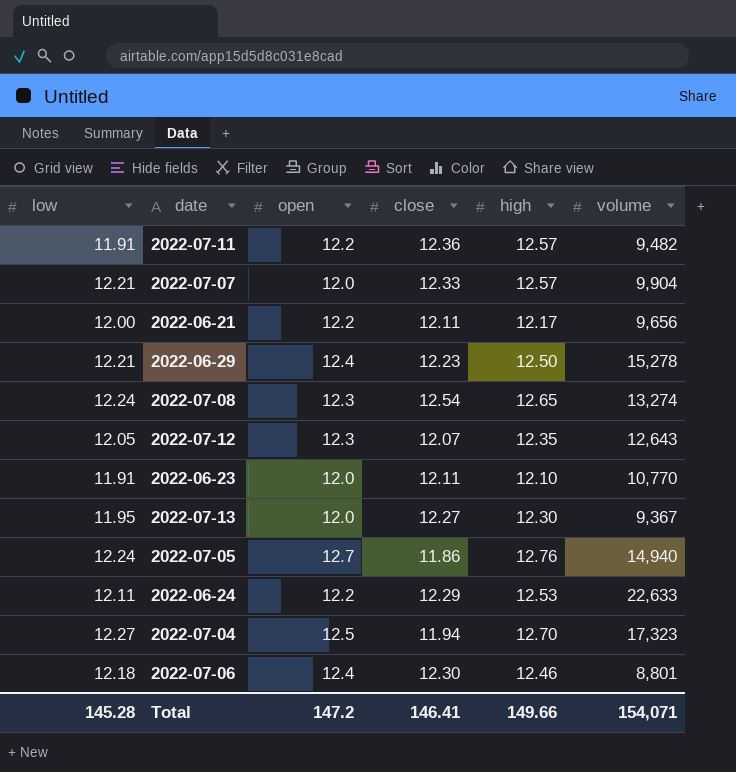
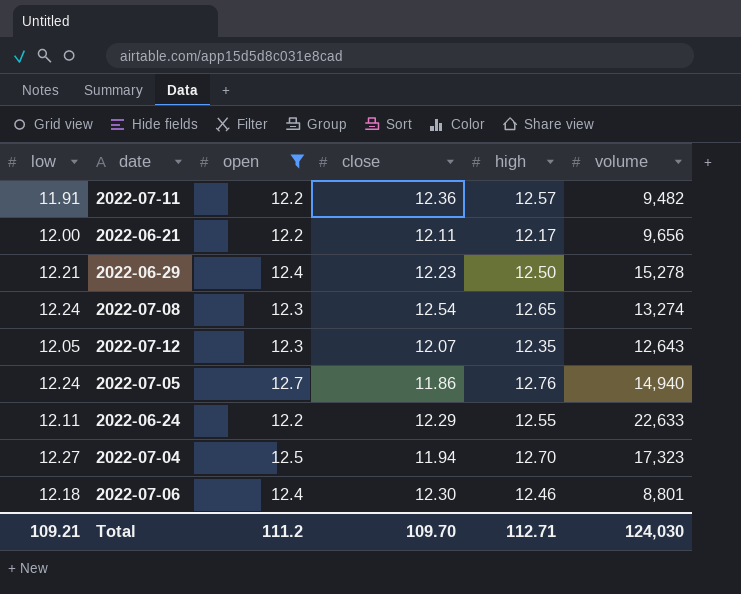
filter: none -> open != 12.0
2022-06-24 | high: 12.53 -> 12.55
Total | low: 145.28 -> 109.21
Total | open: 147.2 -> 111.2
Total | close: 146.41 -> 109.70
Total | high: 149.66 -> 112.71
Total | volume: 154,071 -> 124,030

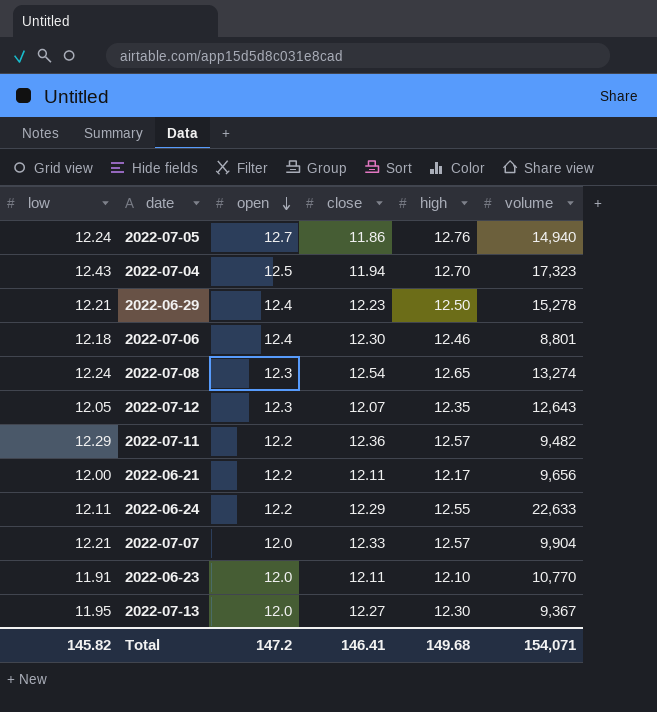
filter: open != 12.0 -> none
row order: none -> open descending
2022-07-04 | low: 12.27 -> 12.43
2022-07-11 | low: 11.91 -> 12.29
Total | low: 109.21 -> 145.82
Total | open: 111.2 -> 147.2
Total | close: 109.70 -> 146.41
Total | high: 112.71 -> 149.68
Total | volume: 124,030 -> 154,071

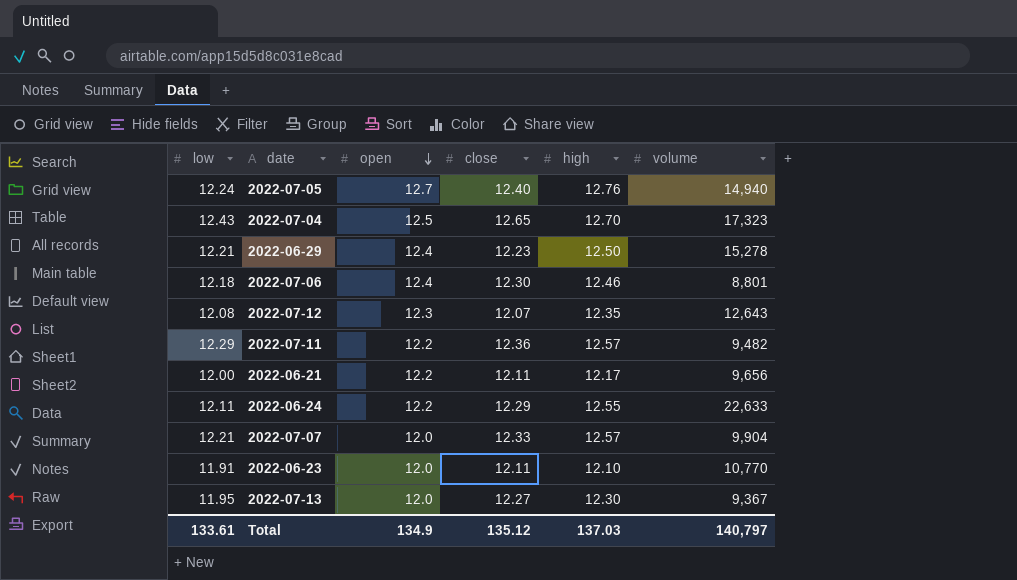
row 2022-07-08: 12.24 | 12.3 | 12.54 | 12.65 | 13,274 -> none
2022-07-05 | close: 11.86 -> 12.40
2022-07-04 | close: 11.94 -> 12.65
2022-07-12 | low: 12.05 -> 12.08
Total | low: 145.82 -> 133.61
Total | open: 147.2 -> 134.9
Total | close: 146.41 -> 135.12
Total | high: 149.68 -> 137.03
Total | volume: 154,071 -> 140,797

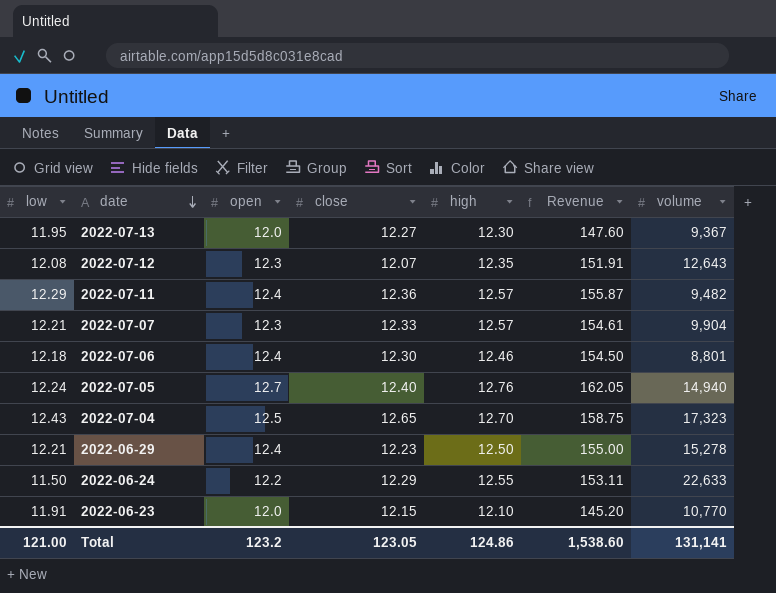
row order: open descending -> date descending
column Revenue | formula: none -> [open] * [high]
row 2022-06-21: 12.00 | 12.2 | 12.11 | 12.17 | 9,656 -> none
2022-07-11 | open: 12.2 -> 12.4
2022-07-07 | open: 12.0 -> 12.3
2022-06-24 | low: 12.11 -> 11.50
2022-06-23 | close: 12.11 -> 12.15
Total | low: 133.61 -> 121.00
Total | open: 134.9 -> 123.2
Total | close: 135.12 -> 123.05
Total | high: 137.03 -> 124.86
Total | volume: 140,797 -> 131,141

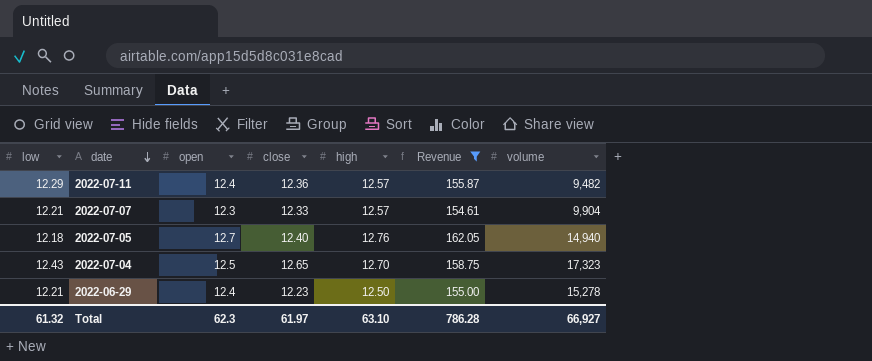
filter: none -> Revenue >= 154.61
2022-07-05 | low: 12.24 -> 12.18
Total | low: 121.00 -> 61.32
Total | open: 123.2 -> 62.3
Total | close: 123.05 -> 61.97
Total | high: 124.86 -> 63.10
Total | Revenue: 1,538.60 -> 786.28
Total | volume: 131,141 -> 66,927

